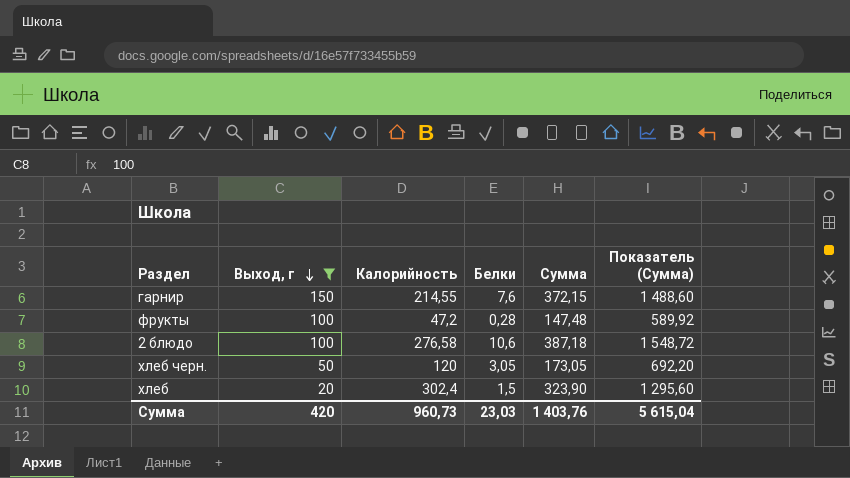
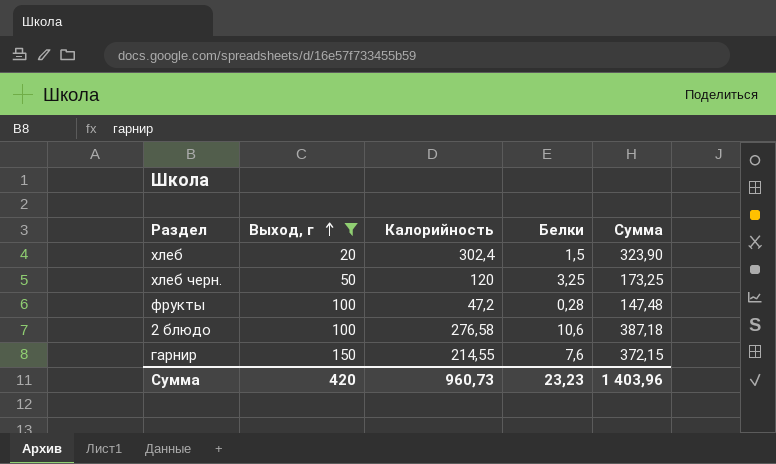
row order: Выход, г descending -> Выход, г ascending
column Показатель (Сумма) | formula: [Сумма] * 4 -> none
хлеб черн. | Белки: 3,05 -> 3,25
хлеб черн. | Сумма: 173,05 -> 173,25
Сумма | Белки: 23,03 -> 23,23
Сумма | Сумма: 1 403,76 -> 1 403,96

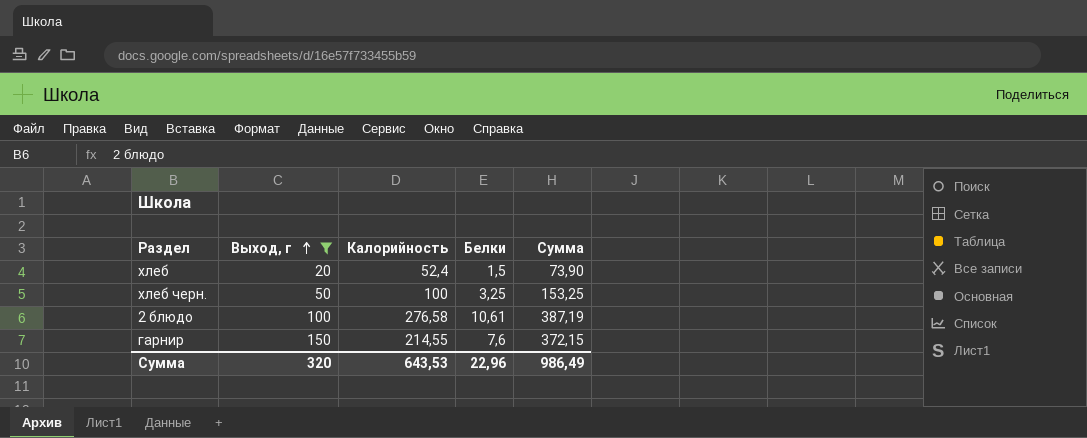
row фрукты: 100 | 47,2 | 0,28 | 147,48 -> none
хлеб | Калорийность: 302,4 -> 52,4
хлеб | Сумма: 323,90 -> 73,90
хлеб черн. | Калорийность: 120 -> 100
хлеб черн. | Сумма: 173,25 -> 153,25
2 блюдо | Белки: 10,6 -> 10,61
2 блюдо | Сумма: 387,18 -> 387,19
Сумма | Выход, г: 420 -> 320
Сумма | Калорийность: 960,73 -> 643,53
Сумма | Белки: 23,23 -> 22,96
Сумма | Сумма: 1 403,96 -> 986,49

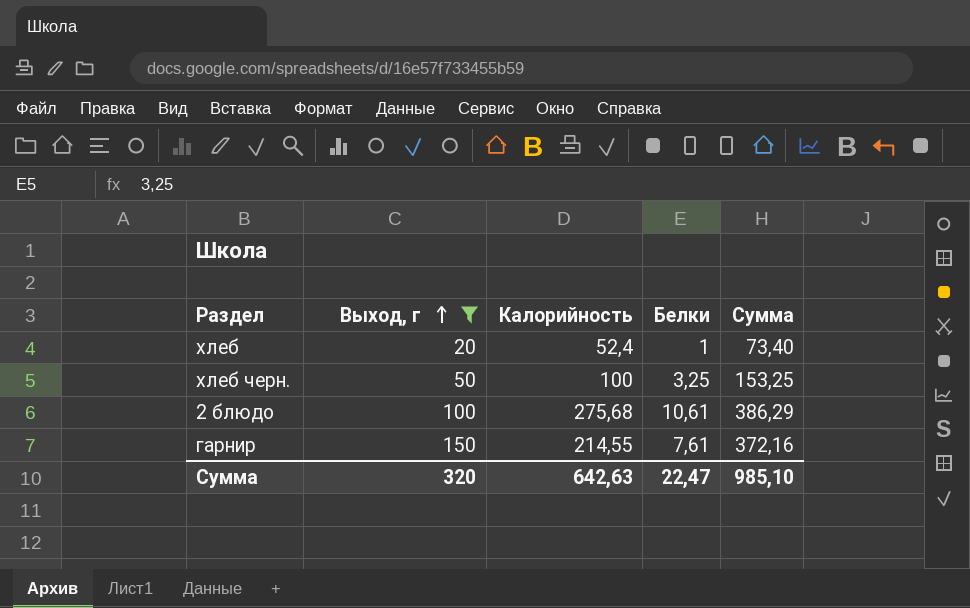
хлеб | Белки: 1,5 -> 1
хлеб | Сумма: 73,90 -> 73,40
2 блюдо | Калорийность: 276,58 -> 275,68
2 блюдо | Сумма: 387,19 -> 386,29
гарнир | Белки: 7,6 -> 7,61
гарнир | Сумма: 372,15 -> 372,16
Сумма | Калорийность: 643,53 -> 642,63
Сумма | Белки: 22,96 -> 22,47
Сумма | Сумма: 986,49 -> 985,10

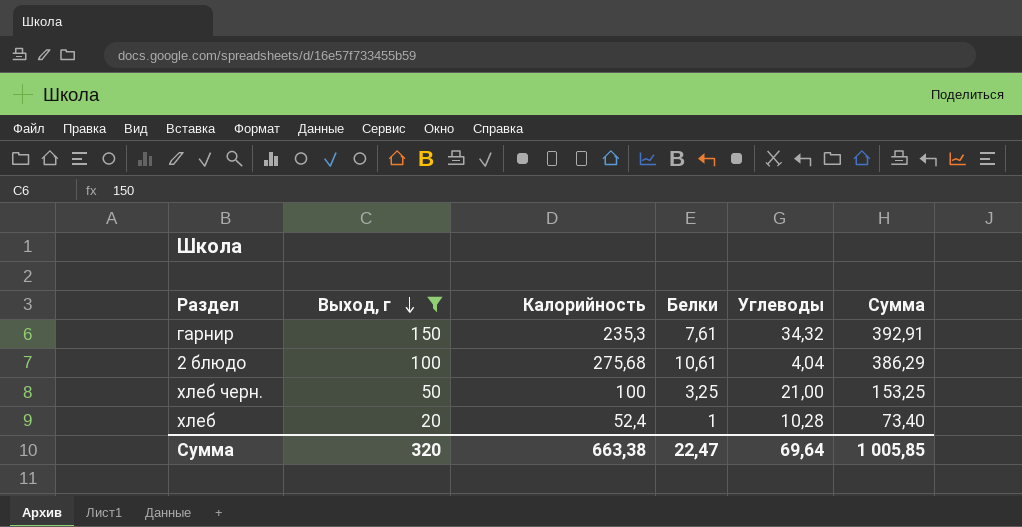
row order: Выход, г ascending -> Выход, г descending
column Углеводы | position: none -> 5
гарнир | Калорийность: 214,55 -> 235,3
гарнир | Сумма: 372,16 -> 392,91
Сумма | Калорийность: 642,63 -> 663,38
Сумма | Сумма: 985,10 -> 1 005,85

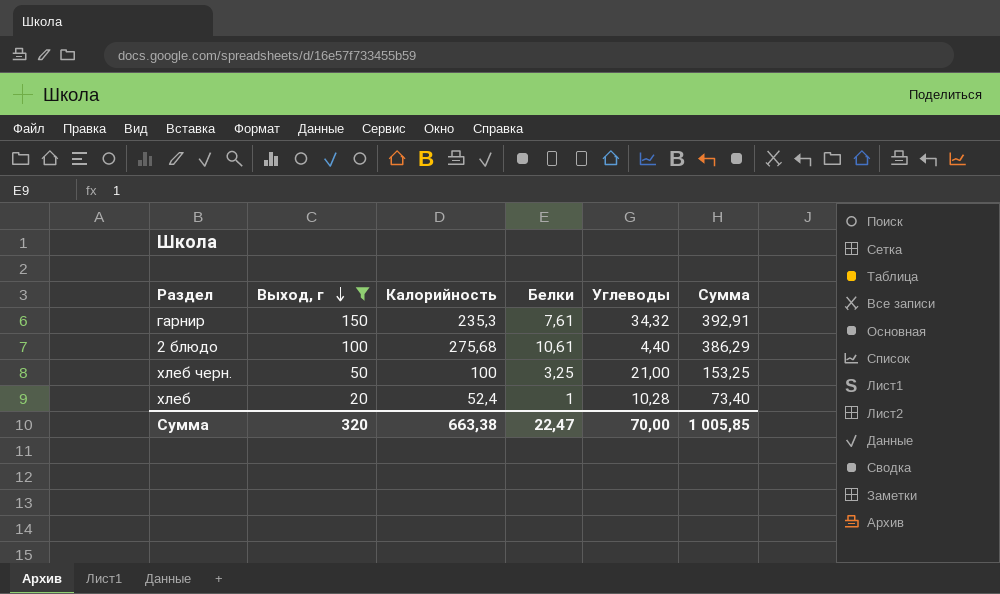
2 блюдо | Углеводы: 4,04 -> 4,40
Сумма | Углеводы: 69,64 -> 70,00

